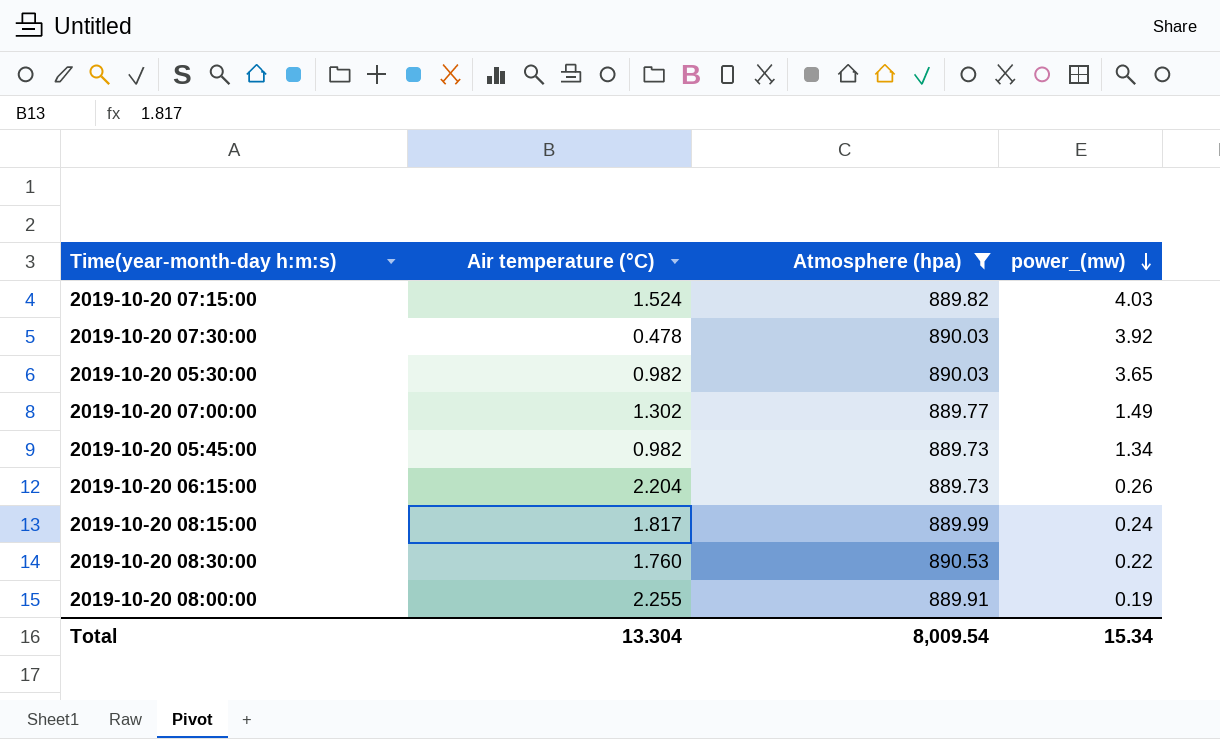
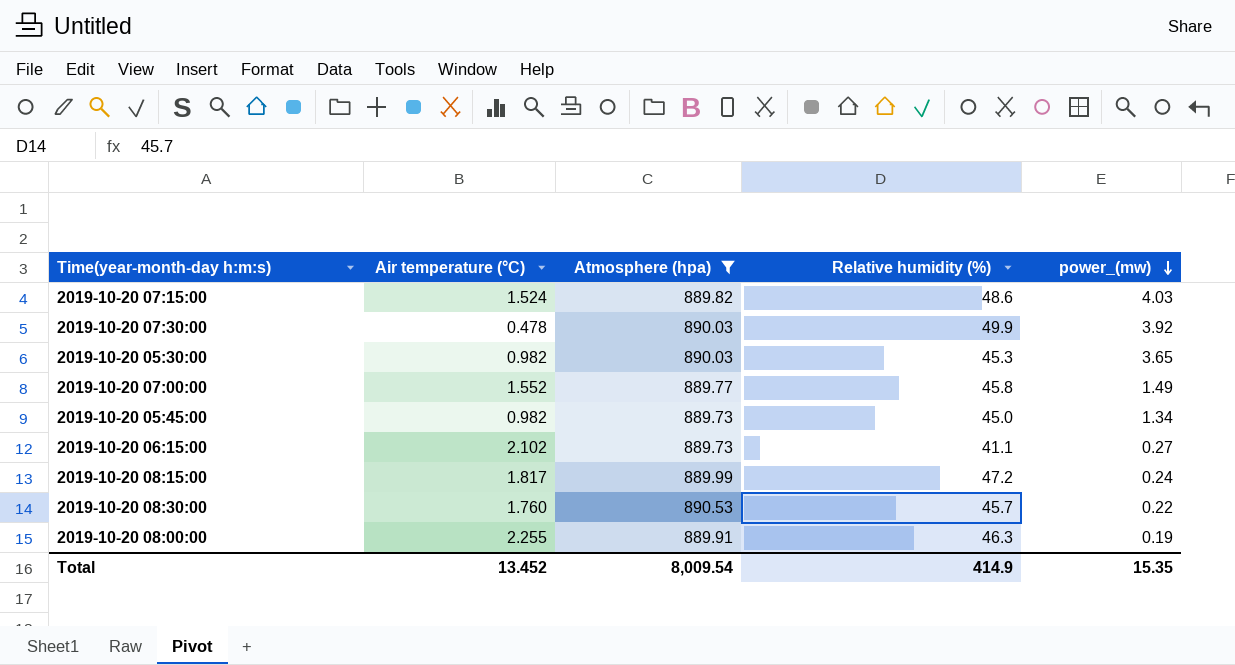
column Relative humidity (%) | position: none -> 4
2019-10-20 07:00:00 | Air temperature (°C): 1.302 -> 1.552
2019-10-20 06:15:00 | Air temperature (°C): 2.204 -> 2.102
2019-10-20 06:15:00 | power_(mw): 0.26 -> 0.27
Total | Air temperature (°C): 13.304 -> 13.452
Total | power_(mw): 15.34 -> 15.35

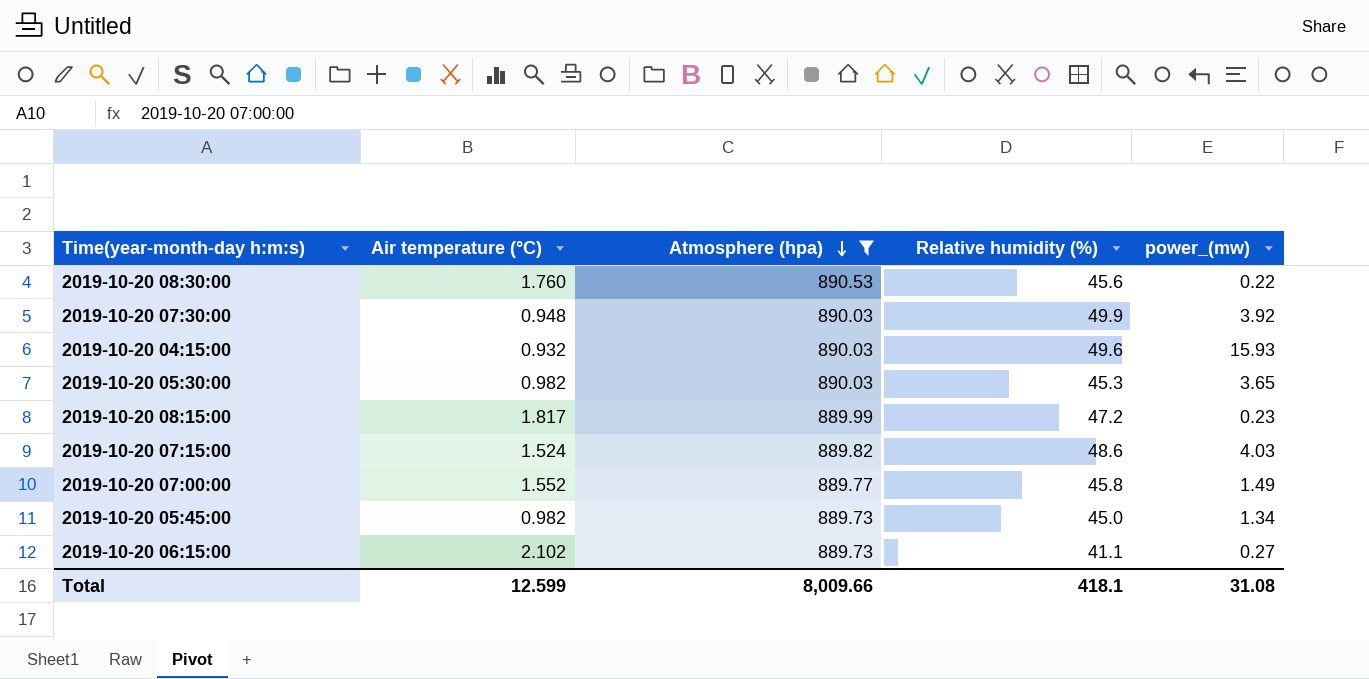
row order: power_(mw) descending -> Atmosphere (hpa) descending
row 2019-10-20 08:00:00: 2.255 | 889.91 | 46.3 | 0.19 -> none
2019-10-20 08:30:00 | Relative humidity (%): 45.7 -> 45.6
2019-10-20 07:30:00 | Air temperature (°C): 0.478 -> 0.948
row 2019-10-20 04:15:00: none -> 0.932 | 890.03 | 49.6 | 15.93
2019-10-20 08:15:00 | power_(mw): 0.24 -> 0.23
Total | Air temperature (°C): 13.452 -> 12.599
Total | Atmosphere (hpa): 8,009.54 -> 8,009.66
Total | Relative humidity (%): 414.9 -> 418.1
Total | power_(mw): 15.35 -> 31.08

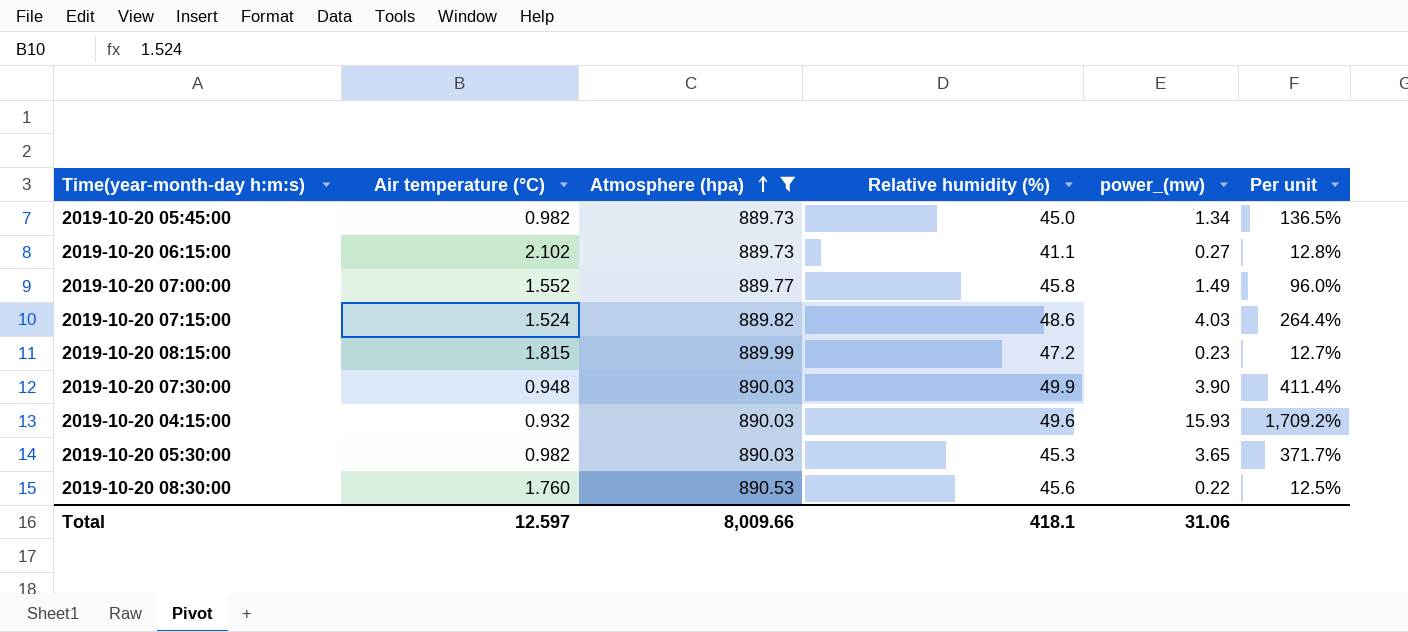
row order: Atmosphere (hpa) descending -> Atmosphere (hpa) ascending
column Per unit | formula: none -> [power_(mw)] / [Air temperature (°C)]
2019-10-20 08:15:00 | Air temperature (°C): 1.817 -> 1.815
2019-10-20 07:30:00 | power_(mw): 3.92 -> 3.90
Total | Air temperature (°C): 12.599 -> 12.597
Total | power_(mw): 31.08 -> 31.06

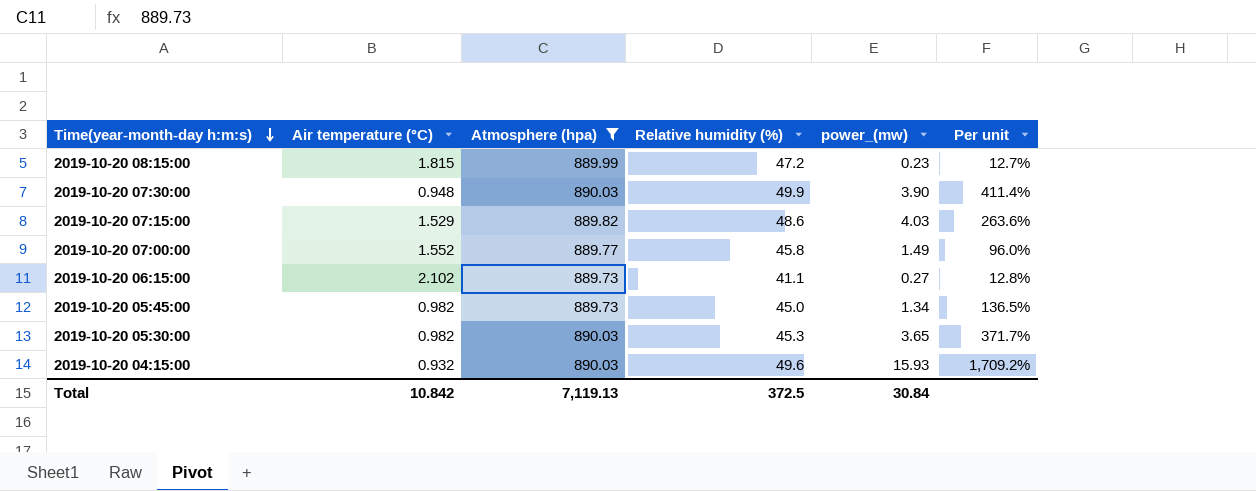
row order: Atmosphere (hpa) ascending -> Time(year-month-day h:m:s) descending
row 2019-10-20 08:30:00: 1.760 | 890.53 | 45.6 | 0.22 | 12.5% -> none
2019-10-20 07:15:00 | Air temperature (°C): 1.524 -> 1.529
2019-10-20 07:15:00 | Per unit: 264.4% -> 263.6%
Total | Air temperature (°C): 12.597 -> 10.842
Total | Atmosphere (hpa): 8,009.66 -> 7,119.13
Total | Relative humidity (%): 418.1 -> 372.5
Total | power_(mw): 31.06 -> 30.84

